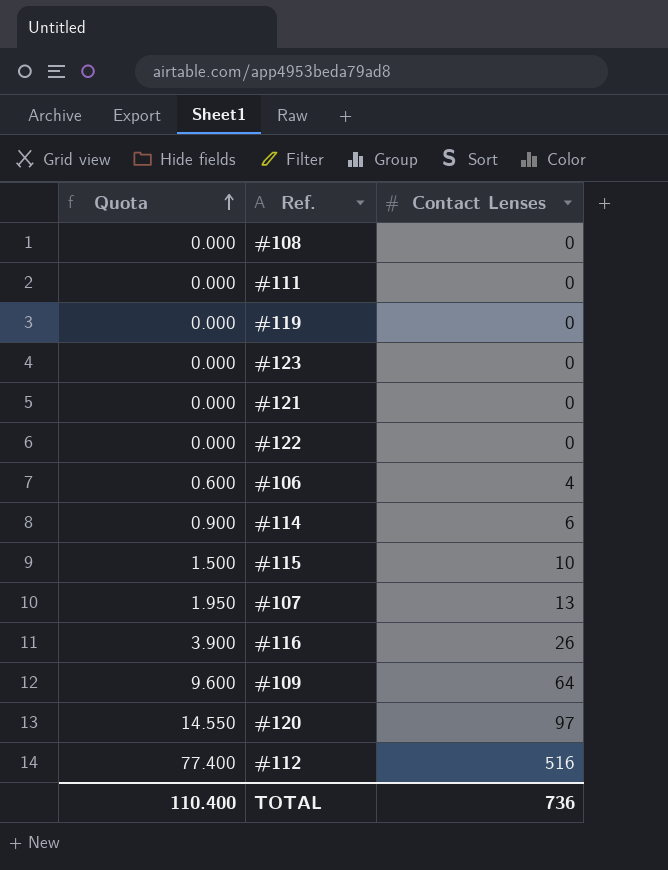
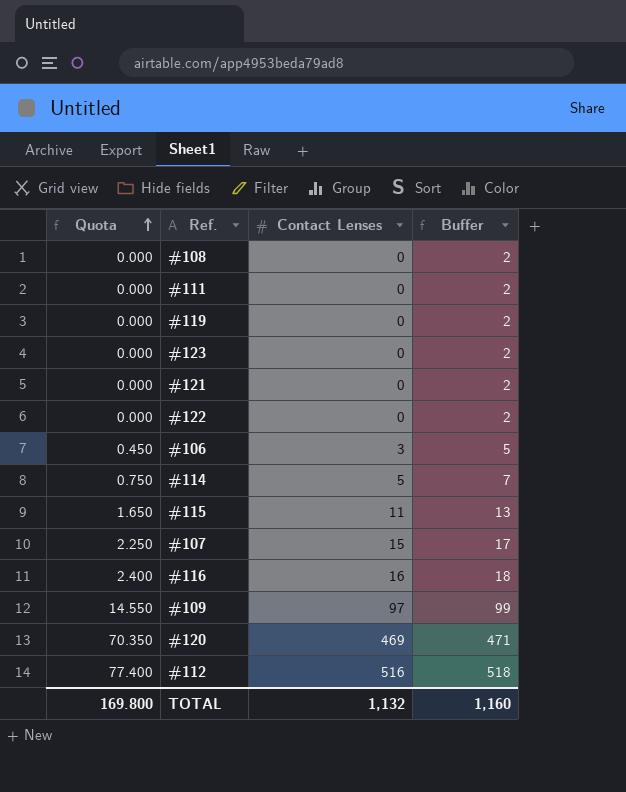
column Buffer | formula: none -> [Contact Lenses] + 2
#106 | Quota: 0.600 -> 0.450
#106 | Contact Lenses: 4 -> 3
#114 | Quota: 0.900 -> 0.750
#114 | Contact Lenses: 6 -> 5
#115 | Quota: 1.500 -> 1.650
#115 | Contact Lenses: 10 -> 11
#107 | Quota: 1.950 -> 2.250
#107 | Contact Lenses: 13 -> 15
#116 | Quota: 3.900 -> 2.400
#116 | Contact Lenses: 26 -> 16
#109 | Quota: 9.600 -> 14.550
#109 | Contact Lenses: 64 -> 97
#120 | Quota: 14.550 -> 70.350
#120 | Contact Lenses: 97 -> 469
TOTAL | Quota: 110.400 -> 169.800
TOTAL | Contact Lenses: 736 -> 1,132

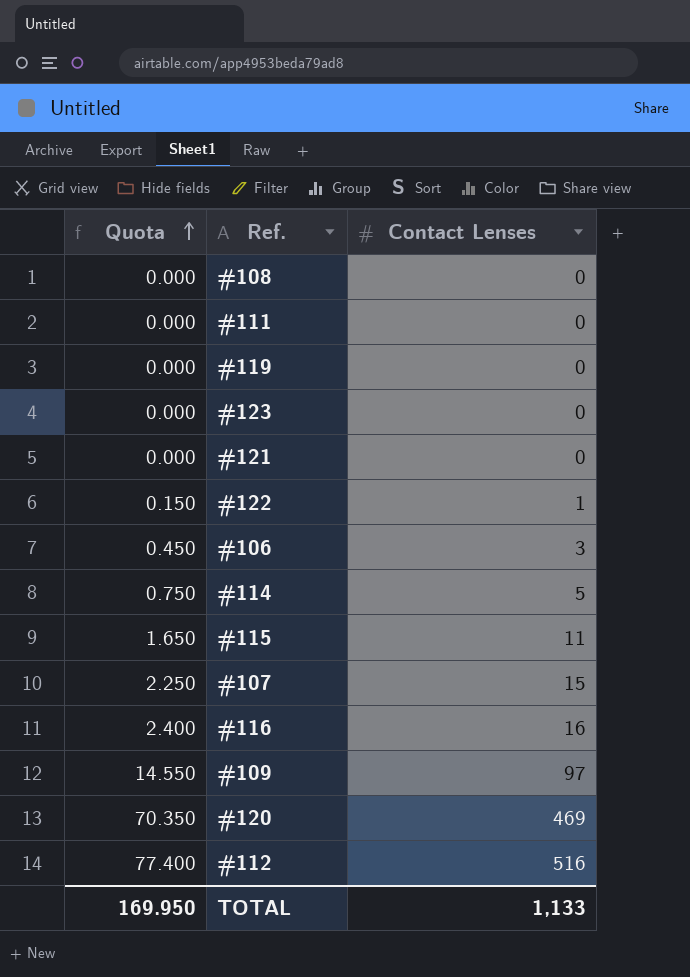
column Buffer | formula: [Contact Lenses] + 2 -> none
#122 | Quota: 0.000 -> 0.150
#122 | Contact Lenses: 0 -> 1
TOTAL | Quota: 169.800 -> 169.950
TOTAL | Contact Lenses: 1,132 -> 1,133

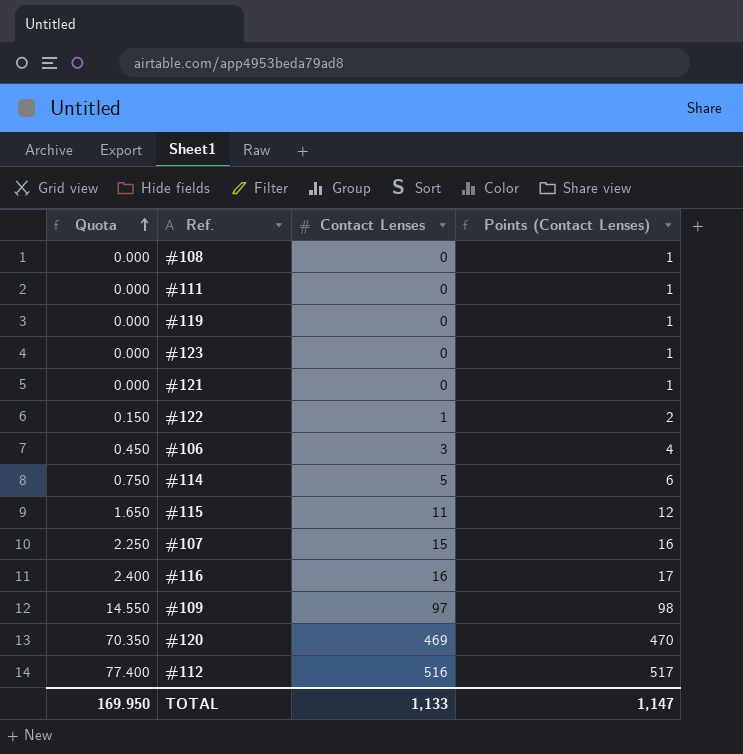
column Points (Contact Lenses) | formula: none -> [Contact Lenses] + 1

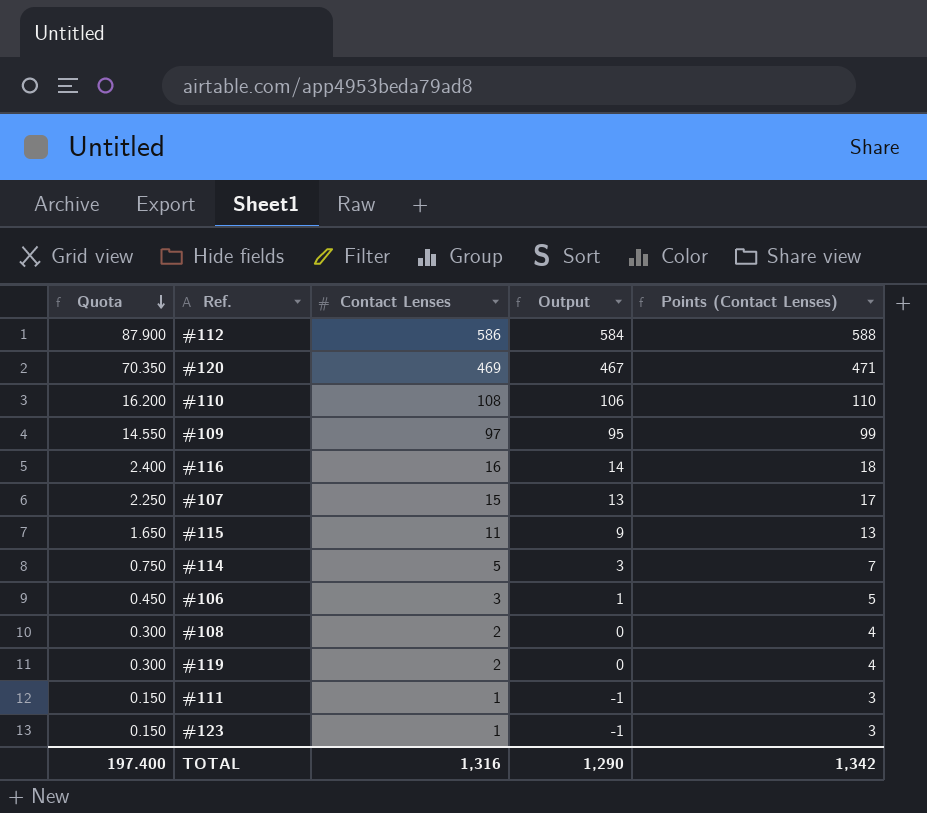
row order: Quota ascending -> Quota descending
column Output | formula: none -> [Contact Lenses] - 2
column Points (Contact Lenses) | formula: [Contact Lenses] + 1 -> [Contact Lenses] + 2
row #121: 0.000 | 0 | 1 -> none
row #122: 0.150 | 1 | 2 -> none
#112 | Quota: 77.400 -> 87.900
#112 | Contact Lenses: 516 -> 586
row #110: none -> 16.200 | 108 | 106 | 110
#108 | Quota: 0.000 -> 0.300
#108 | Contact Lenses: 0 -> 2
#119 | Quota: 0.000 -> 0.300
#119 | Contact Lenses: 0 -> 2
#111 | Quota: 0.000 -> 0.150
#111 | Contact Lenses: 0 -> 1
#123 | Quota: 0.000 -> 0.150
#123 | Contact Lenses: 0 -> 1
TOTAL | Quota: 169.950 -> 197.400
TOTAL | Contact Lenses: 1,133 -> 1,316
TOTAL | Points (Contact Lenses): 1,147 -> 1,342

